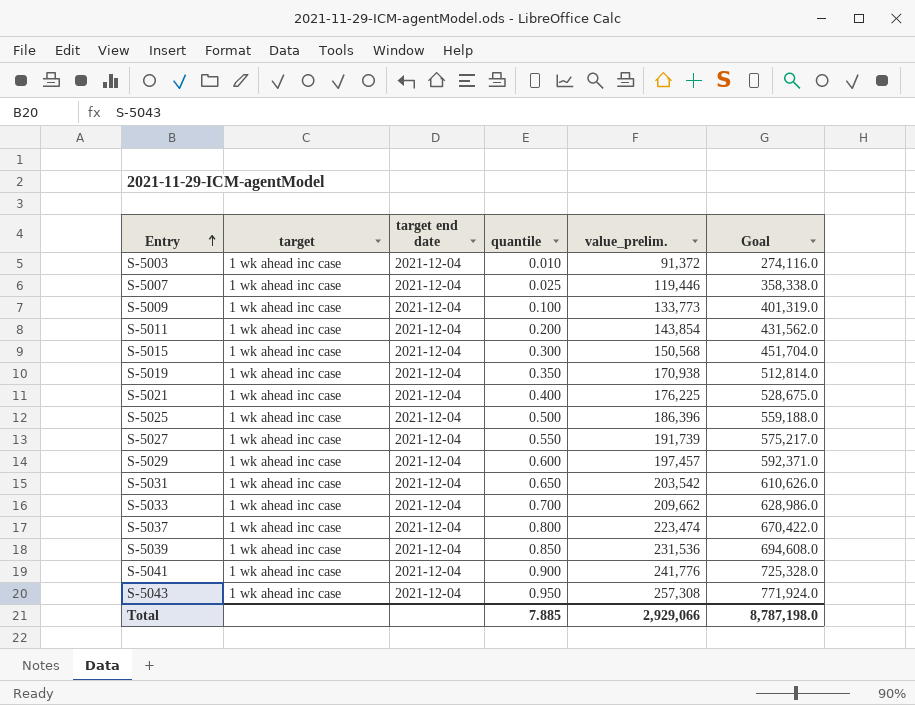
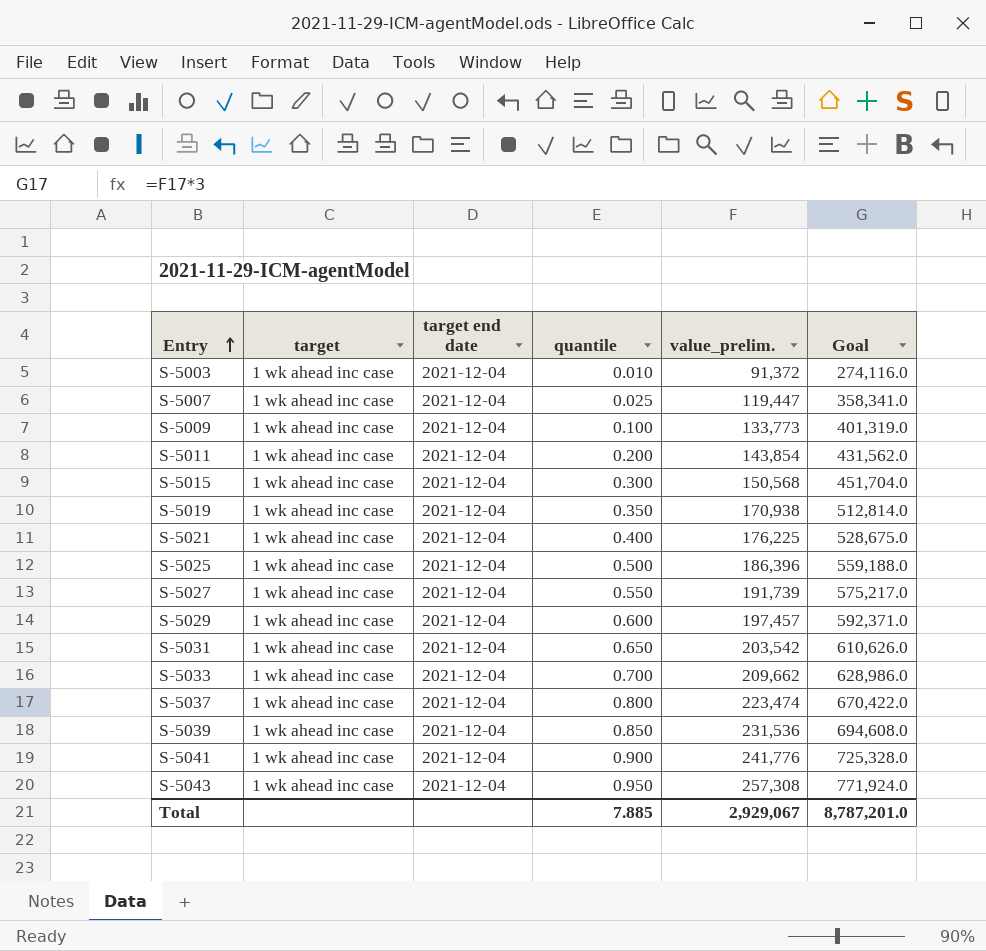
S-5007 | value_prelim.: 119,446 -> 119,447
S-5007 | Goal: 358,338.0 -> 358,341.0
Total | value_prelim.: 2,929,066 -> 2,929,067
Total | Goal: 8,787,198.0 -> 8,787,201.0

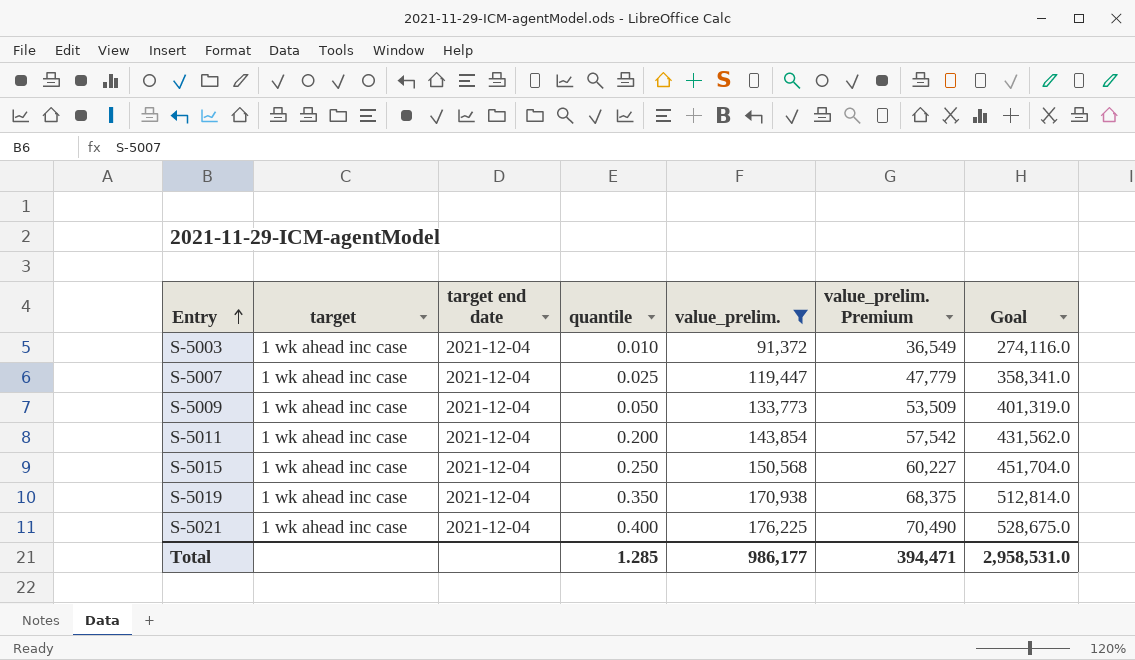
filter: none -> value_prelim. <= 176,225
column value_prelim. Premium | formula: none -> [value_prelim.] * 0.4
S-5009 | quantile: 0.100 -> 0.050
S-5015 | quantile: 0.300 -> 0.250
Total | quantile: 7.885 -> 1.285
Total | value_prelim.: 2,929,067 -> 986,177
Total | Goal: 8,787,201.0 -> 2,958,531.0

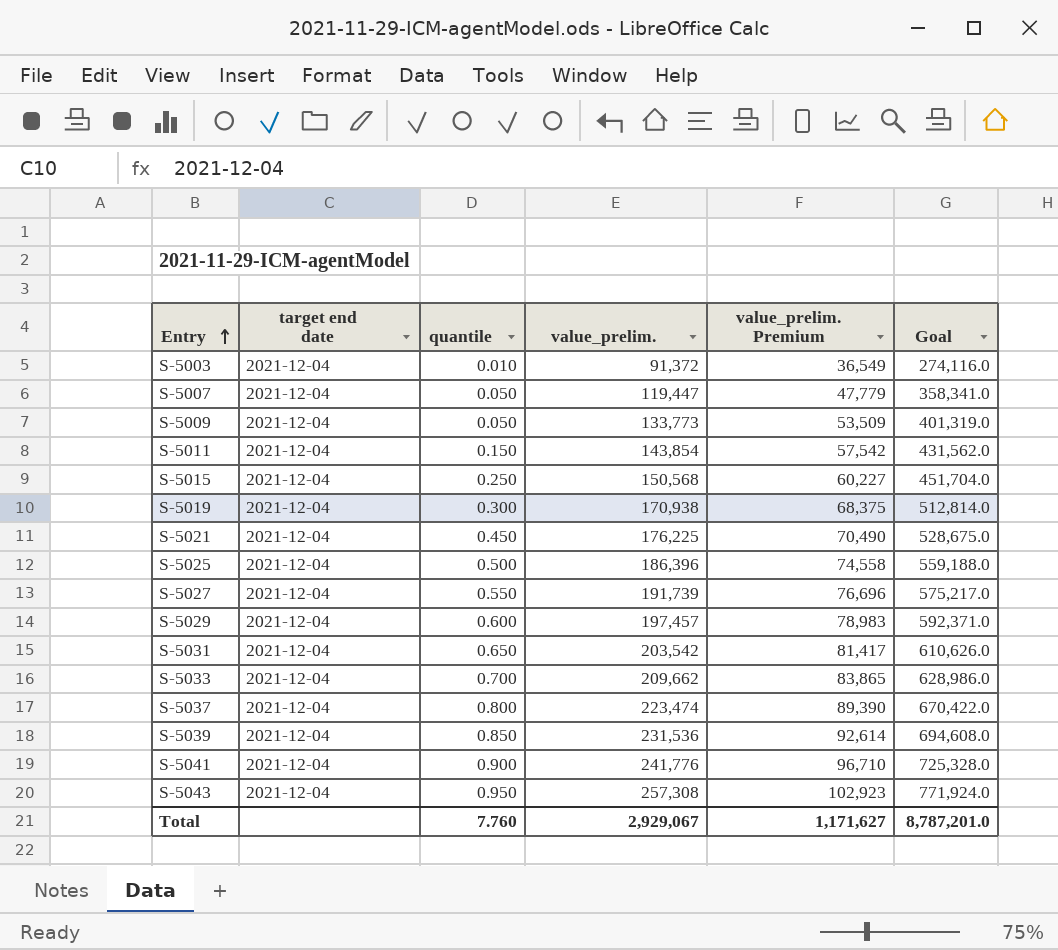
filter: value_prelim. <= 176,225 -> none
column target | position: 2 -> none
S-5007 | quantile: 0.025 -> 0.050
S-5011 | quantile: 0.200 -> 0.150
S-5019 | quantile: 0.350 -> 0.300
S-5021 | quantile: 0.400 -> 0.450
Total | quantile: 1.285 -> 7.760
Total | value_prelim.: 986,177 -> 2,929,067
Total | value_prelim. Premium: 394,471 -> 1,171,627
Total | Goal: 2,958,531.0 -> 8,787,201.0

